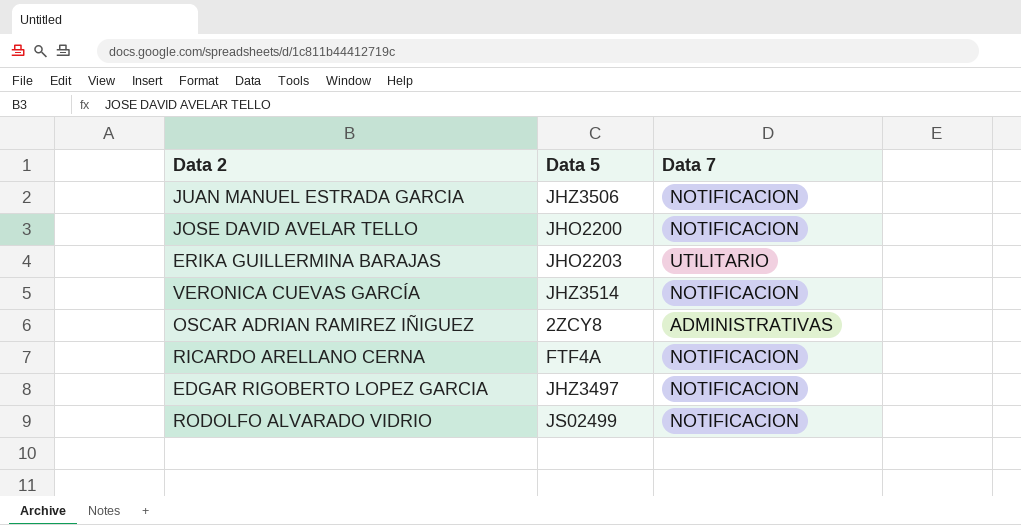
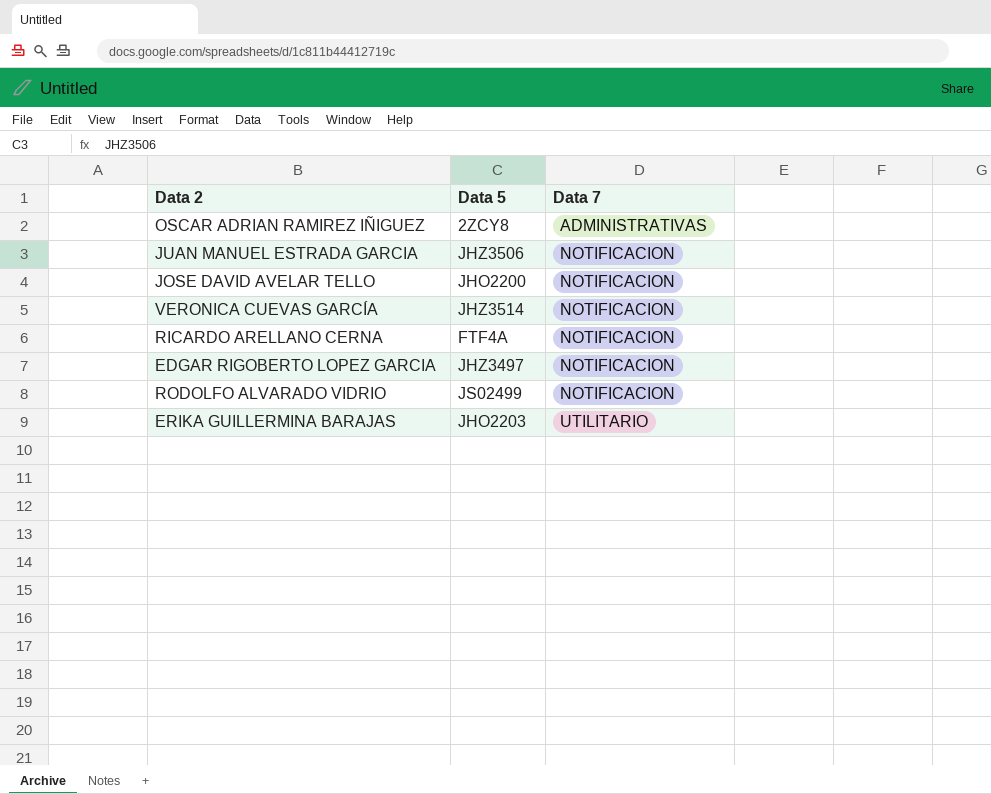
row order: none -> Data 7 ascending

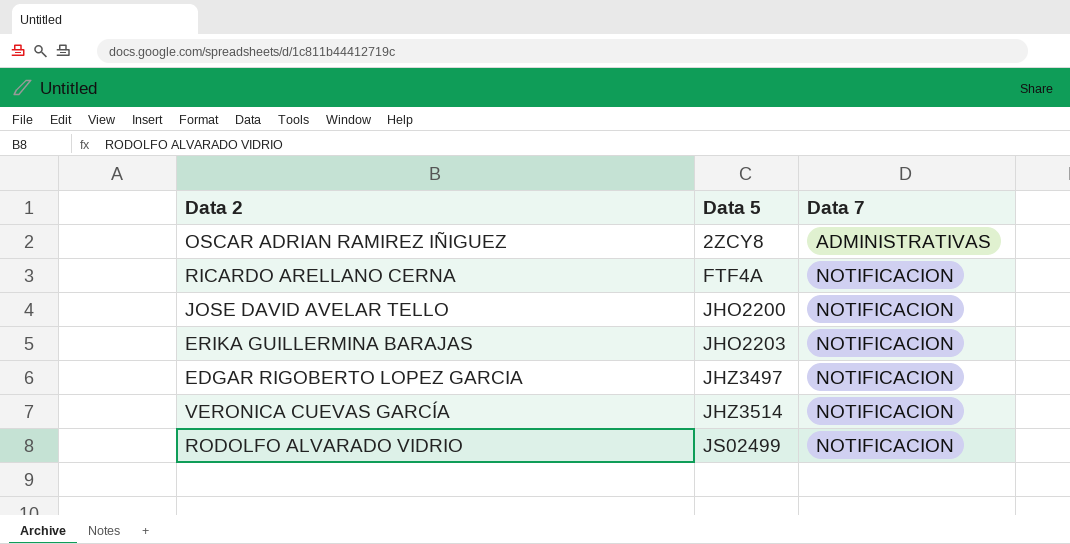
row order: Data 7 ascending -> Data 5 ascending
row JUAN MANUEL ESTRADA GARCIA: JHZ3506 | NOTIFICACION -> none
ERIKA GUILLERMINA BARAJAS | Data 7: UTILITARIO -> NOTIFICACION

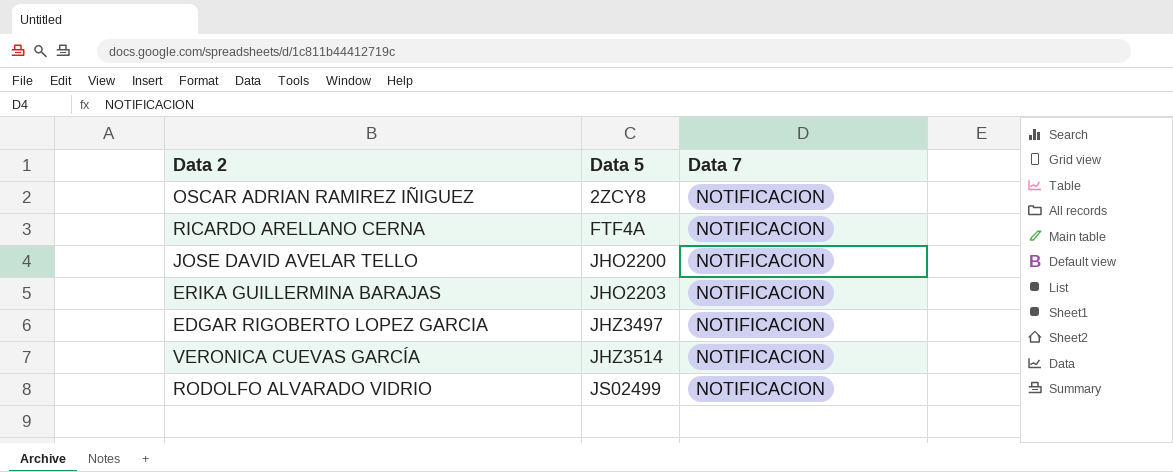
OSCAR ADRIAN RAMIREZ IÑIGUEZ | Data 7: ADMINISTRATIVAS -> NOTIFICACION

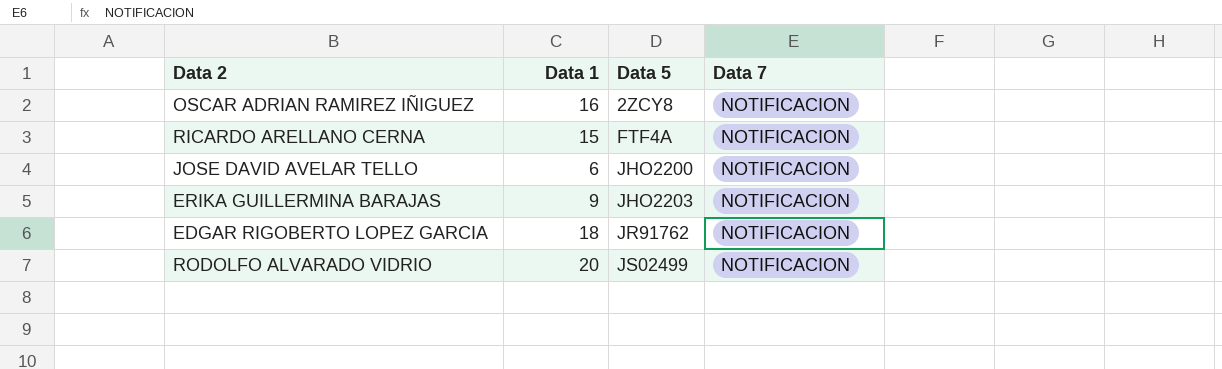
column Data 1 | position: none -> 2
row VERONICA CUEVAS GARCÍA: JHZ3514 | NOTIFICACION -> none
EDGAR RIGOBERTO LOPEZ GARCIA | Data 5: JHZ3497 -> JR91762

